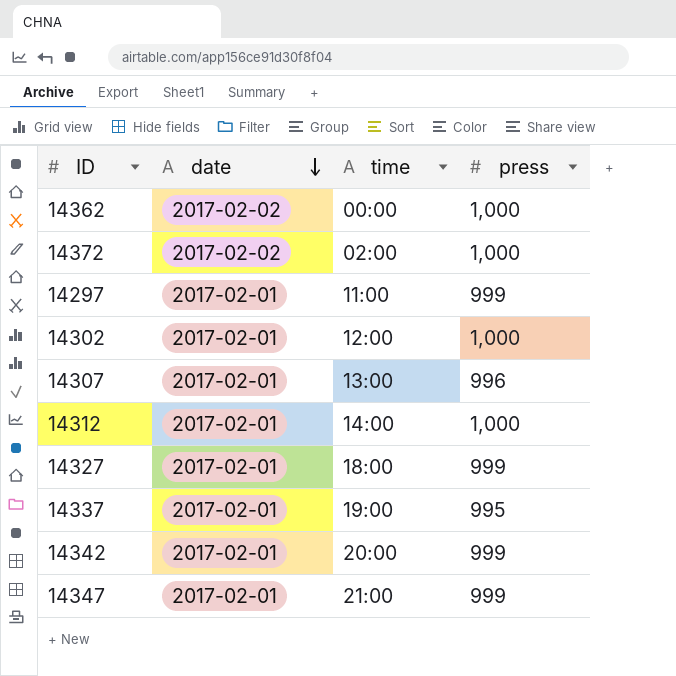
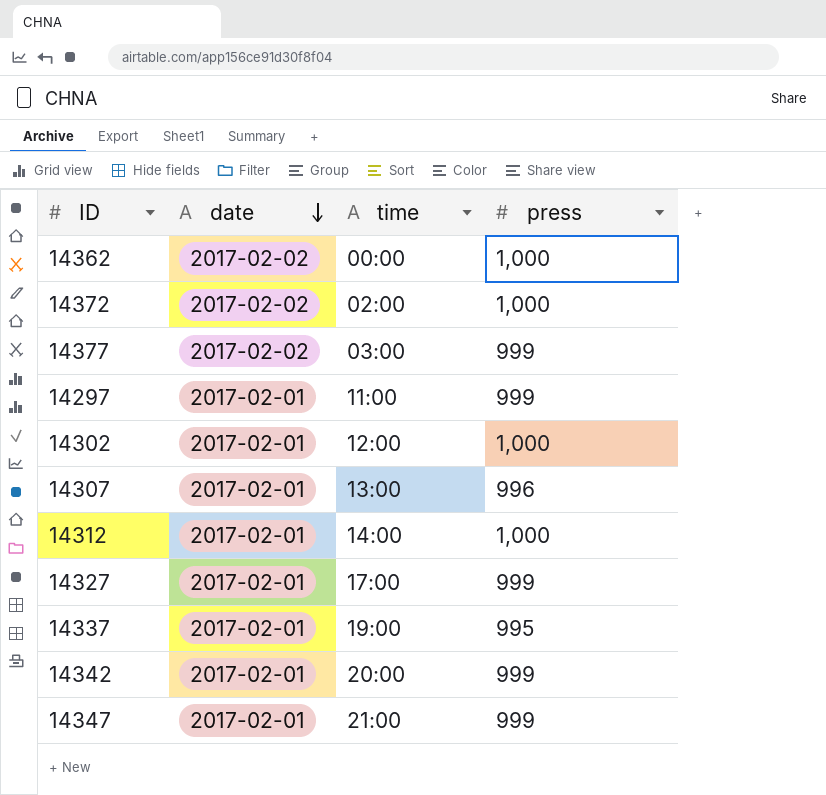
row 14377: none -> 2017-02-02 | 03:00 | 999
14327 | time: 18:00 -> 17:00

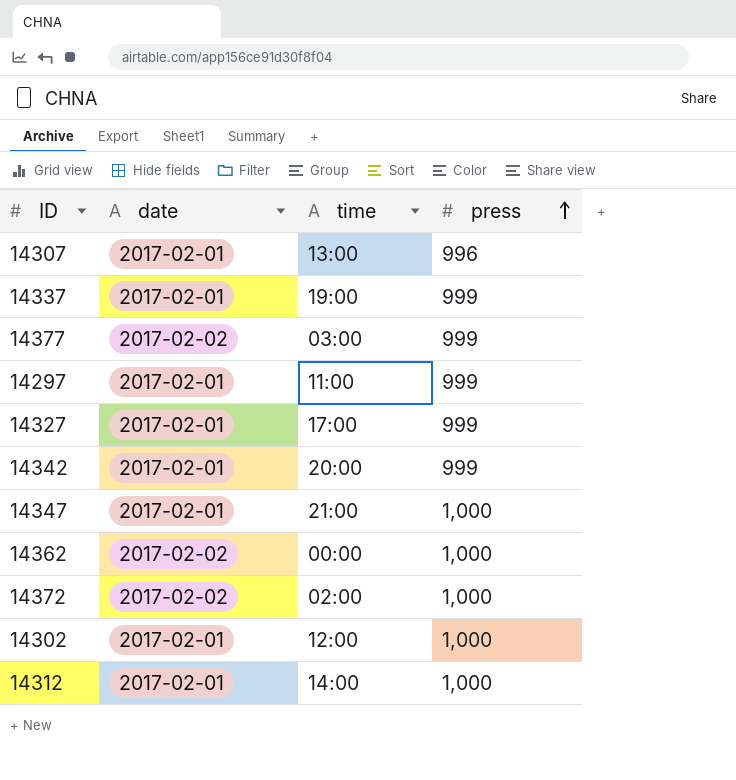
row order: date descending -> press ascending
14337 | press: 995 -> 999
14347 | press: 999 -> 1,000

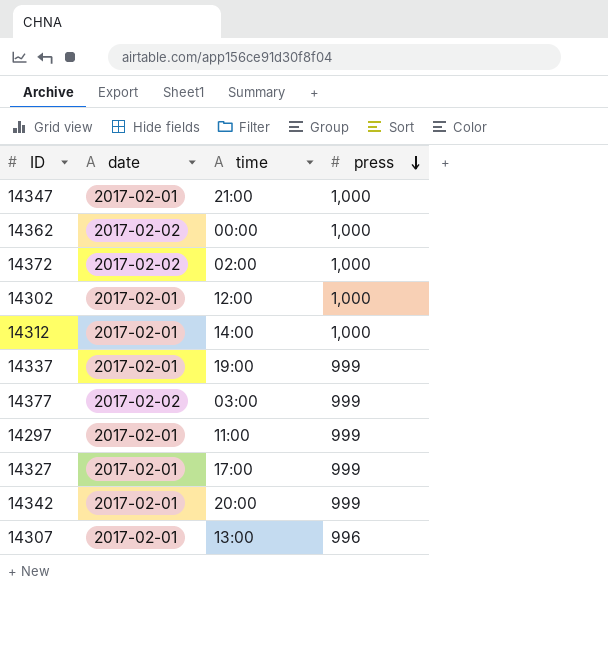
row order: press ascending -> press descending

